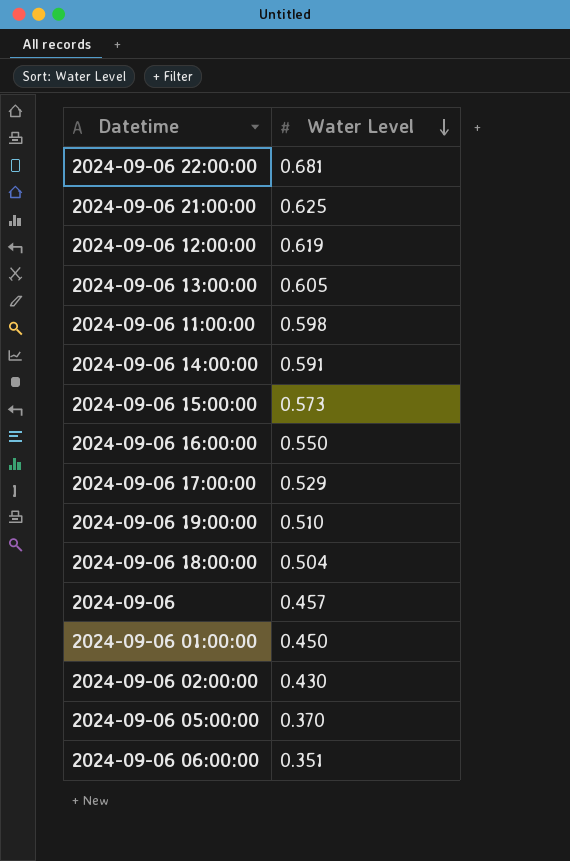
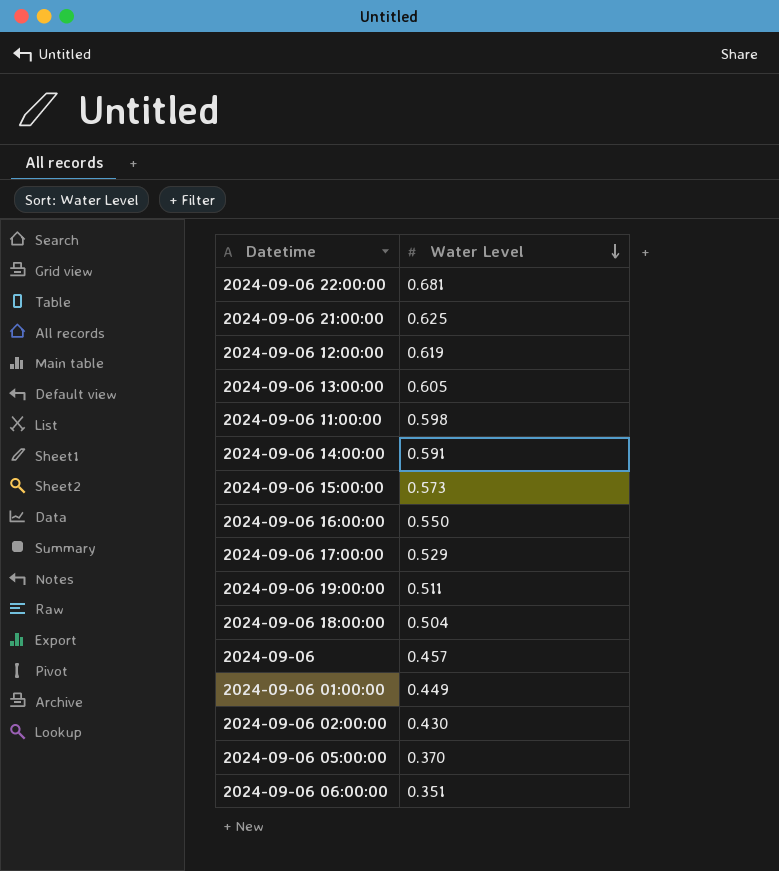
2024-09-06 19:00:00 | Water Level: 0.510 -> 0.511
2024-09-06 01:00:00 | Water Level: 0.450 -> 0.449

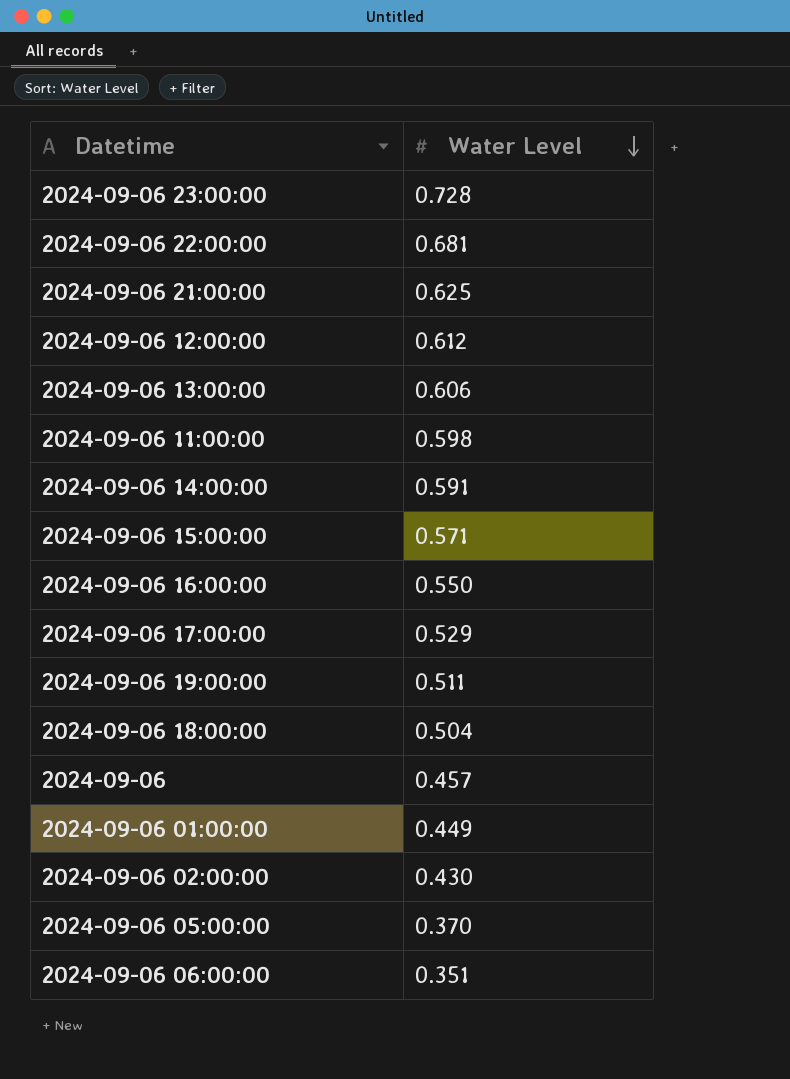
row 2024-09-06 23:00:00: none -> 0.728
2024-09-06 12:00:00 | Water Level: 0.619 -> 0.612
2024-09-06 13:00:00 | Water Level: 0.605 -> 0.606
2024-09-06 15:00:00 | Water Level: 0.573 -> 0.571

